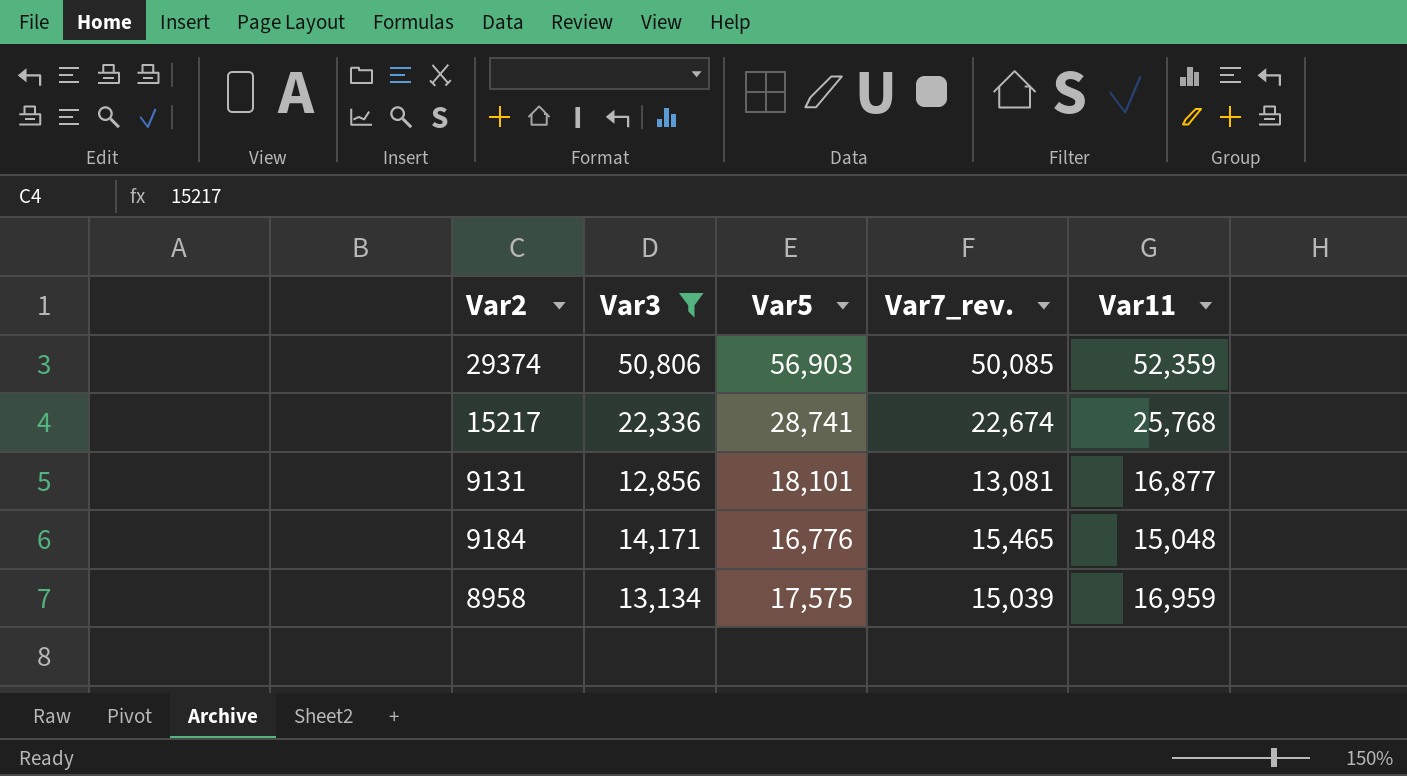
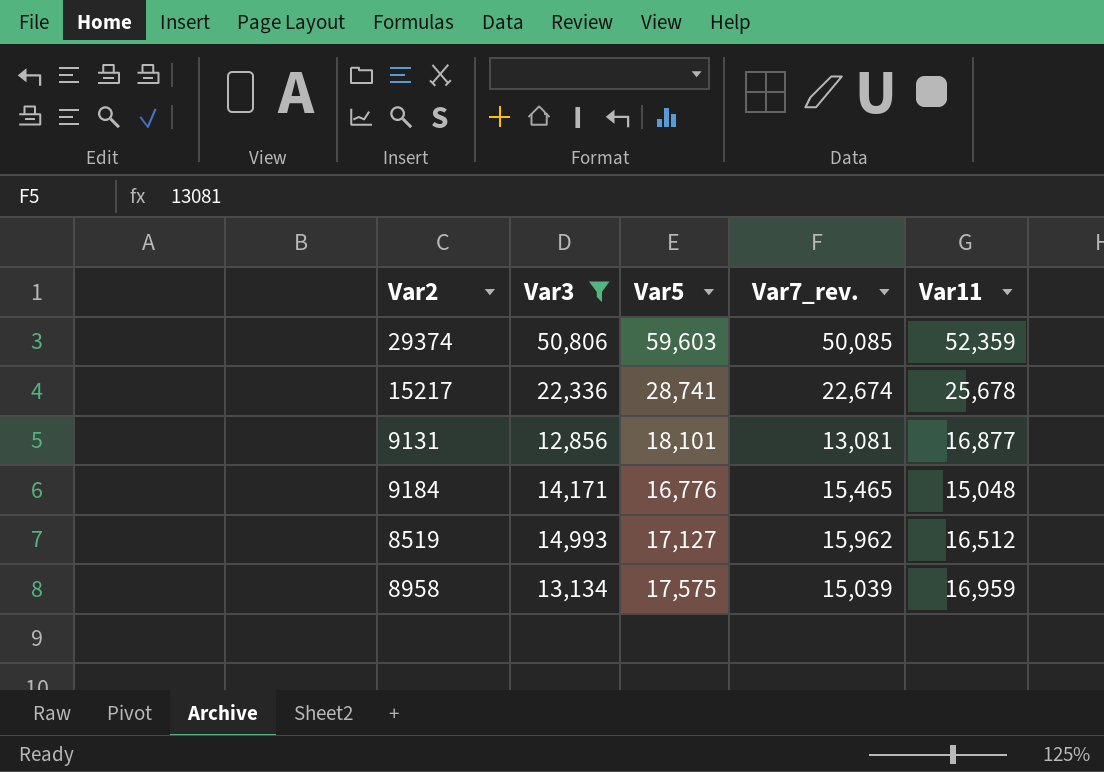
29374 | Var5: 56,903 -> 59,603
15217 | Var11: 25,768 -> 25,678
row 8519: none -> 14,993 | 17,127 | 15,962 | 16,512

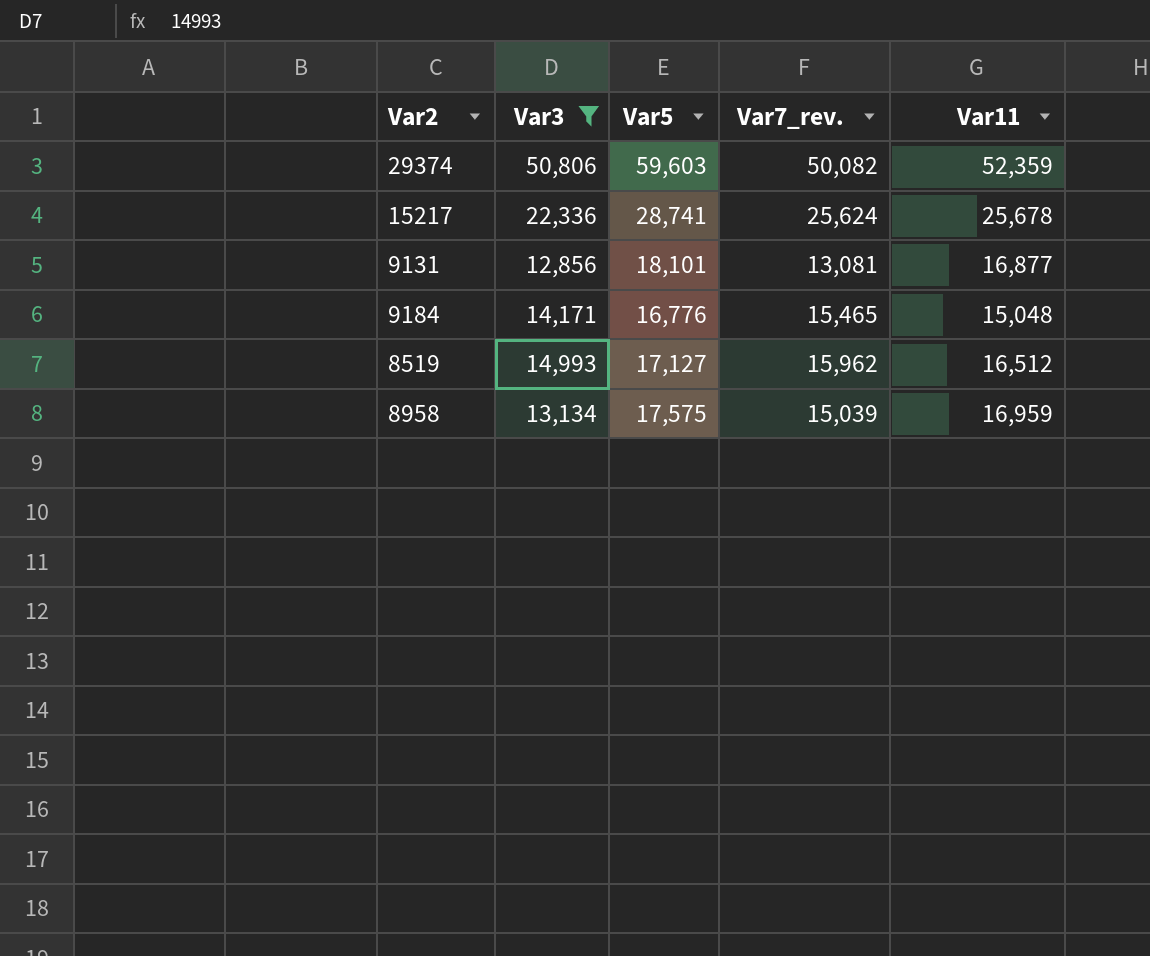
29374 | Var7_rev.: 50,085 -> 50,082
15217 | Var7_rev.: 22,674 -> 25,624

